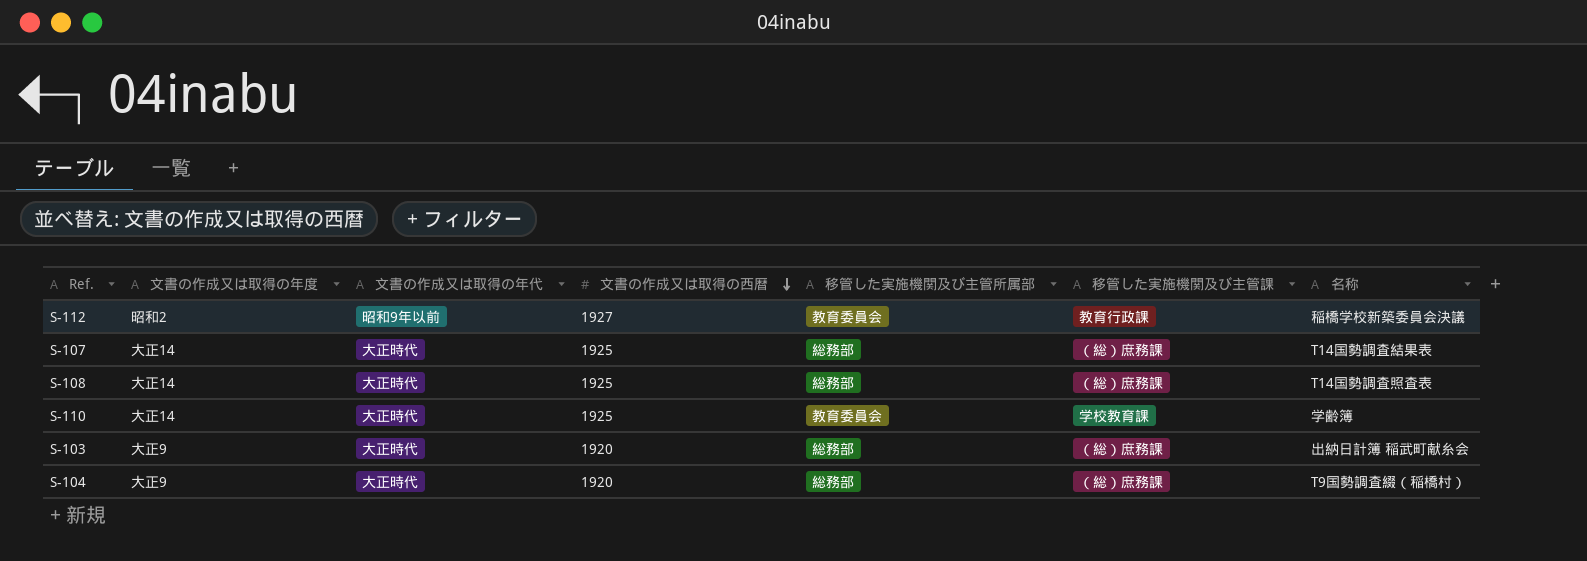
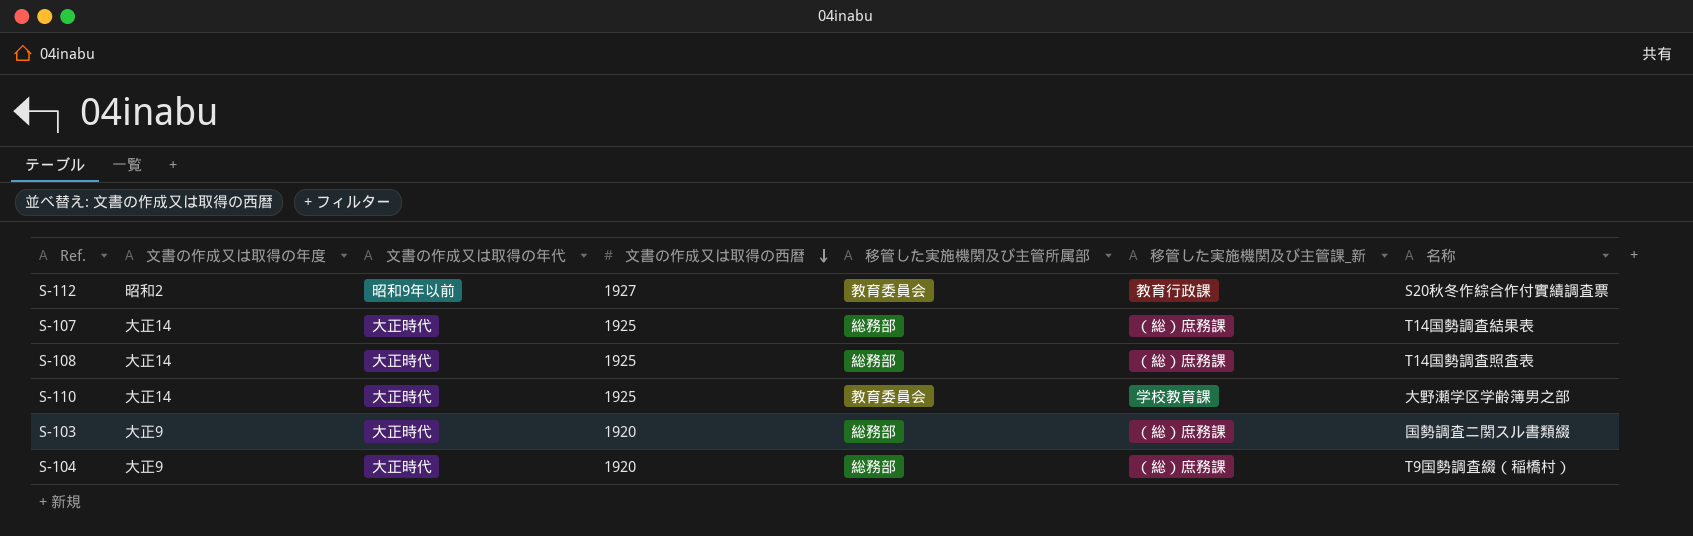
column name: 移管した実施機関及び主管課 -> 移管した実施機関及び主管課_新
S-112 | 名称: 稲橋学校新築委員会決議 -> S20秋冬作綜合作付實績調査票
S-110 | 名称: 学齢簿 -> 大野瀬学区学齢簿男之部
S-103 | 名称: 出納日計簿 稲武町献糸会 -> 国勢調査ニ関スル書類綴

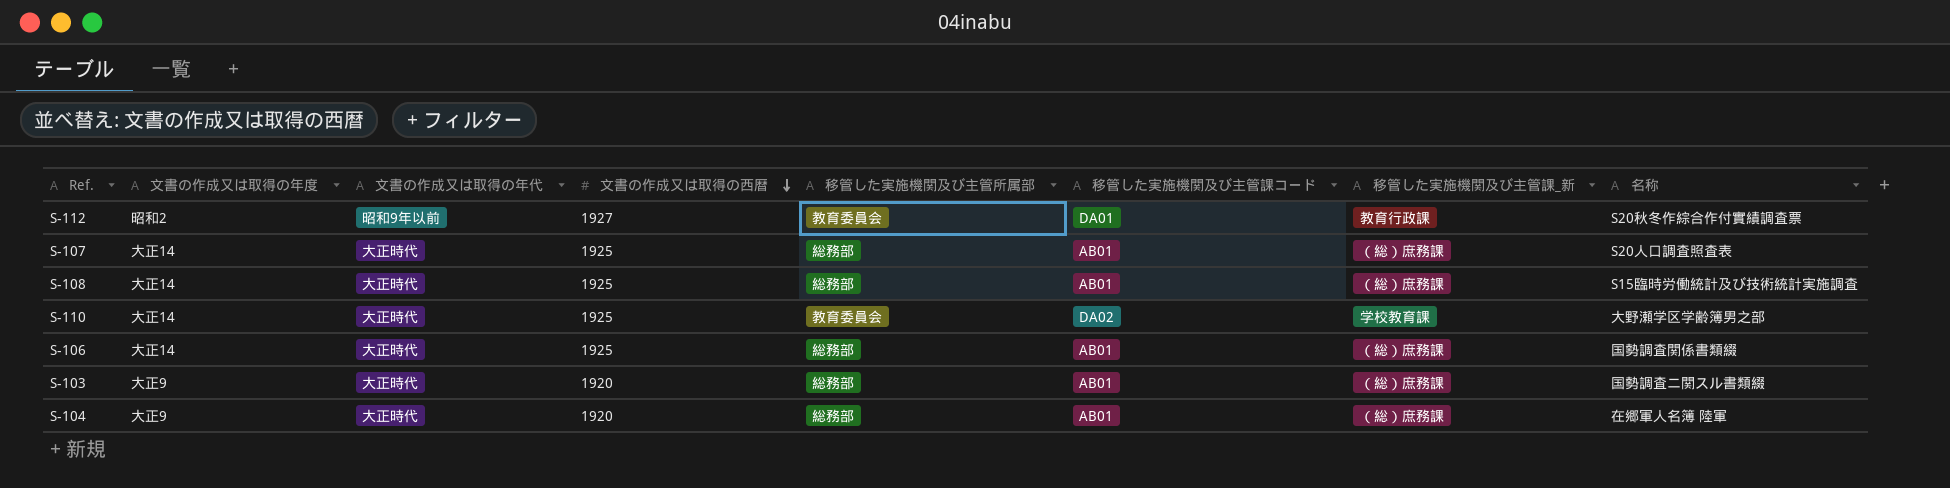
column 移管した実施機関及び主管課コード | position: none -> 6
S-107 | 名称: T14国勢調査結果表 -> S20人口調査照査表
S-108 | 名称: T14国勢調査照査表 -> S15臨時労働統計及び技術統計実施調査
row S-106: none -> 大正14 | 大正時代 | 1925 | 総務部 | AB01 | （総）庶務課 | 国勢調査関係書類綴
S-104 | 名称: T9国勢調査綴（稲橋村） -> 在郷軍人名簿 陸軍

